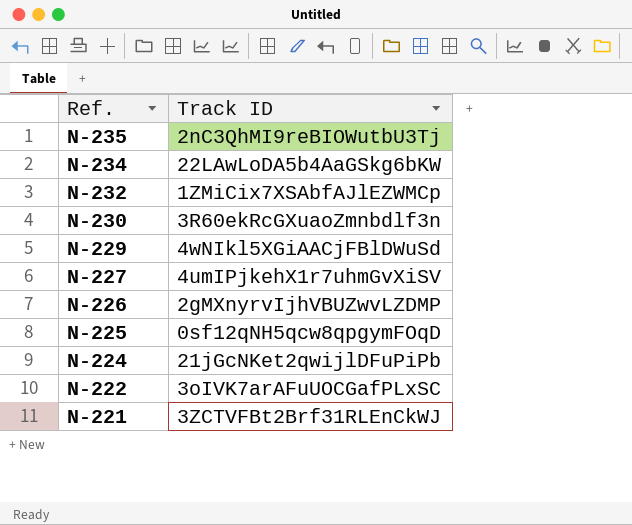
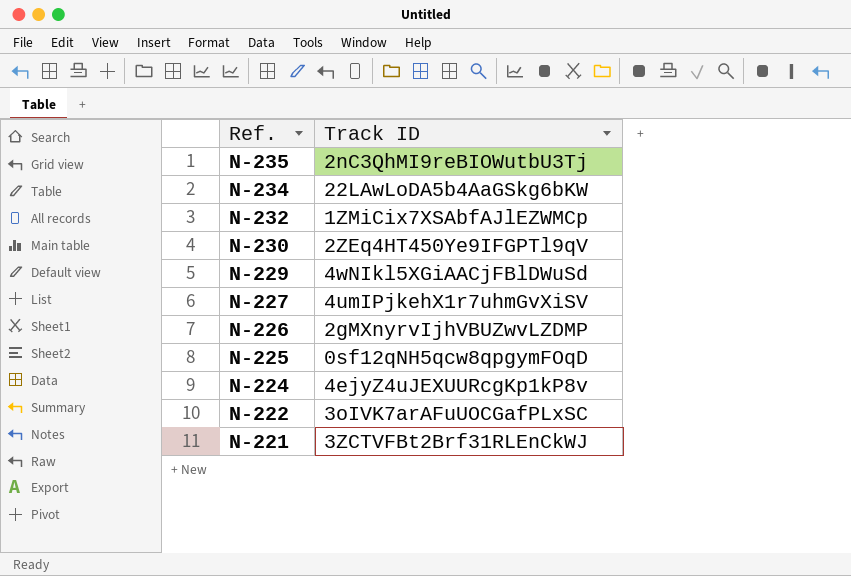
N-230 | Track ID: 3R60ekRcGXuaoZmnbdlf3n -> 2ZEq4HT450Ye9IFGPTl9qV
N-224 | Track ID: 21jGcNKet2qwijlDFuPiPb -> 4ejyZ4uJEXUURcgKp1kP8v

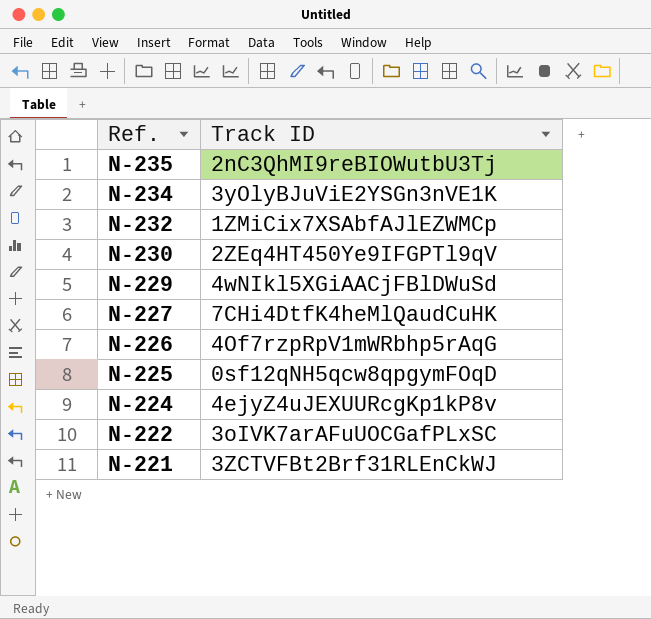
N-234 | Track ID: 22LAwLoDA5b4AaGSkg6bKW -> 3yOlyBJuViE2YSGn3nVE1K
N-227 | Track ID: 4umIPjkehX1r7uhmGvXiSV -> 7CHi4DtfK4heMlQaudCuHK
N-226 | Track ID: 2gMXnyrvIjhVBUZwvLZDMP -> 4Of7rzpRpV1mWRbhp5rAqG

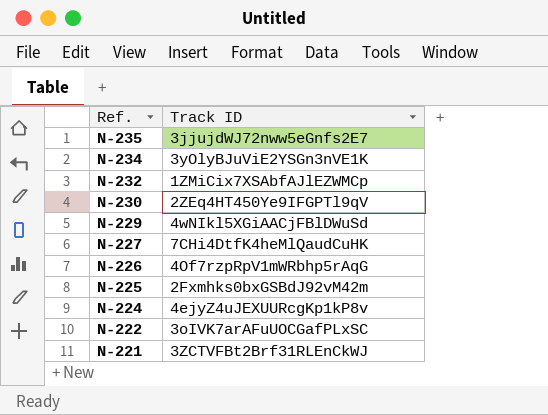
N-235 | Track ID: 2nC3QhMI9reBIOWutbU3Tj -> 3jjujdWJ72nww5eGnfs2E7
N-225 | Track ID: 0sf12qNH5qcw8qpgymFOqD -> 2Fxmhks0bxGSBdJ92vM42m

